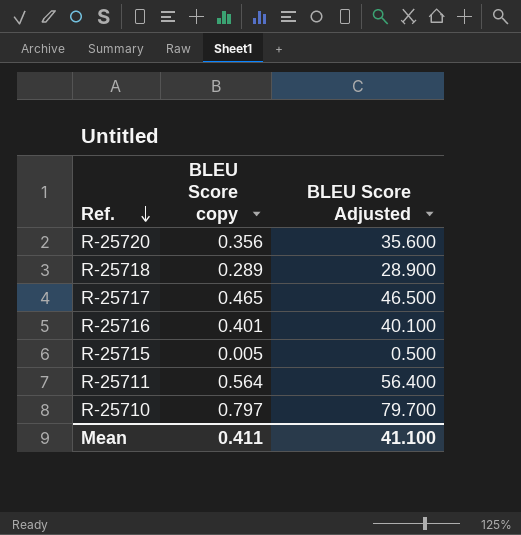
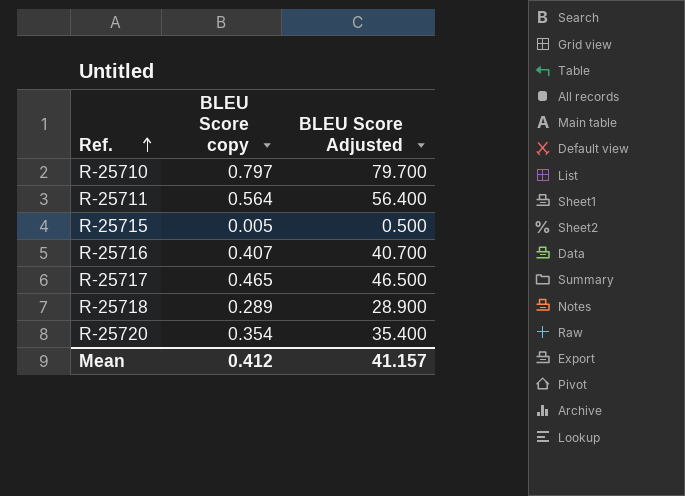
row order: Ref. descending -> Ref. ascending
R-25716 | BLEU Score copy: 0.401 -> 0.407
R-25716 | BLEU Score Adjusted: 40.100 -> 40.700
R-25720 | BLEU Score copy: 0.356 -> 0.354
R-25720 | BLEU Score Adjusted: 35.600 -> 35.400
Mean | BLEU Score copy: 0.411 -> 0.412
Mean | BLEU Score Adjusted: 41.100 -> 41.157

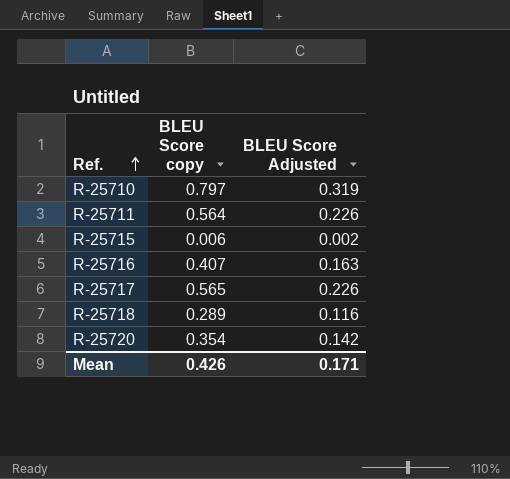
column BLEU Score Adjusted | formula: [BLEU Score copy] * 100 -> [BLEU Score copy] * 0.4
R-25715 | BLEU Score copy: 0.005 -> 0.006
R-25717 | BLEU Score copy: 0.465 -> 0.565
Mean | BLEU Score copy: 0.412 -> 0.426
Mean | BLEU Score Adjusted: 41.157 -> 0.171

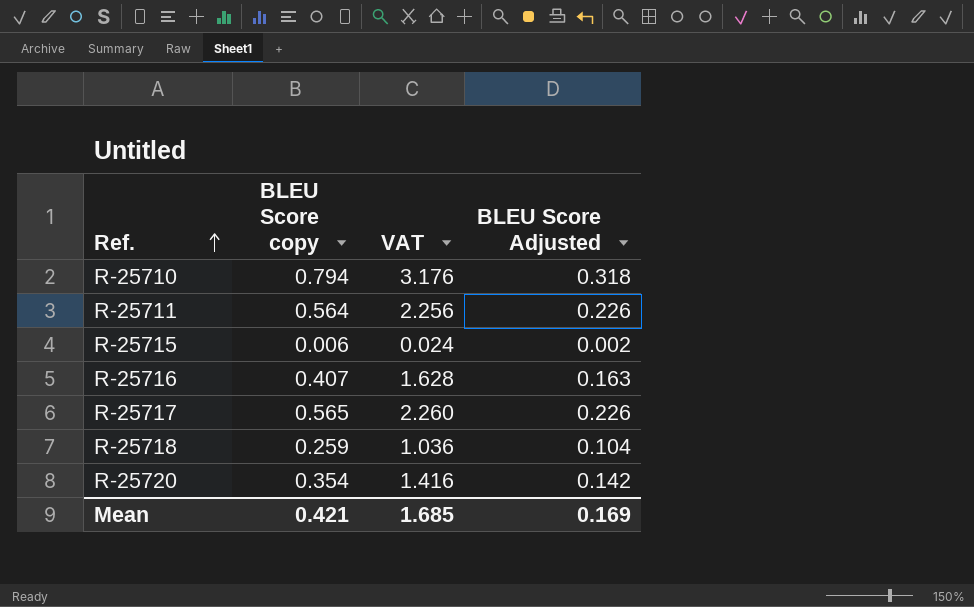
column VAT | formula: none -> [BLEU Score copy] * 4
R-25710 | BLEU Score copy: 0.797 -> 0.794
R-25710 | BLEU Score Adjusted: 0.319 -> 0.318
R-25718 | BLEU Score copy: 0.289 -> 0.259
R-25718 | BLEU Score Adjusted: 0.116 -> 0.104
Mean | BLEU Score copy: 0.426 -> 0.421
Mean | BLEU Score Adjusted: 0.171 -> 0.169

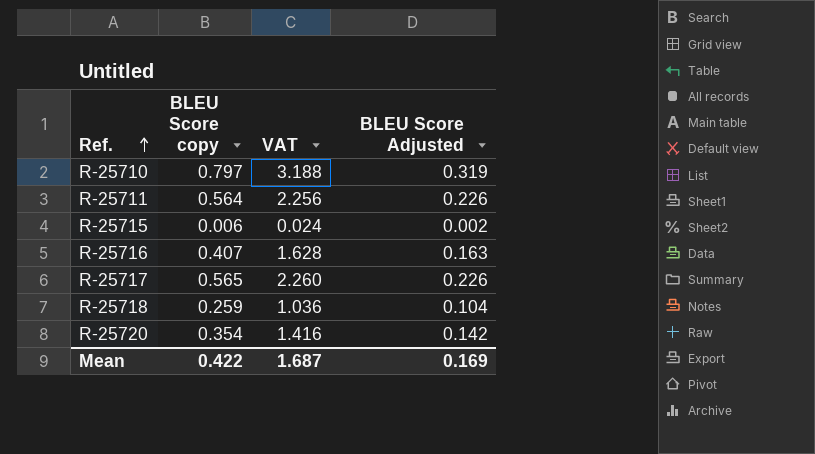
R-25710 | BLEU Score copy: 0.794 -> 0.797
R-25710 | VAT: 3.176 -> 3.188
R-25710 | BLEU Score Adjusted: 0.318 -> 0.319
Mean | BLEU Score copy: 0.421 -> 0.422
Mean | VAT: 1.685 -> 1.687

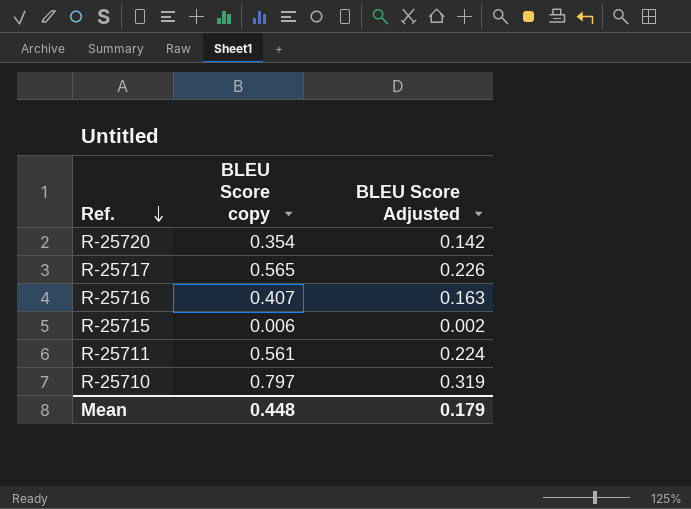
row order: Ref. ascending -> Ref. descending
column VAT | formula: [BLEU Score copy] * 4 -> none
row R-25718: 0.259 | 1.036 | 0.104 -> none
R-25711 | BLEU Score copy: 0.564 -> 0.561
R-25711 | BLEU Score Adjusted: 0.226 -> 0.224
Mean | BLEU Score copy: 0.422 -> 0.448
Mean | BLEU Score Adjusted: 0.169 -> 0.179

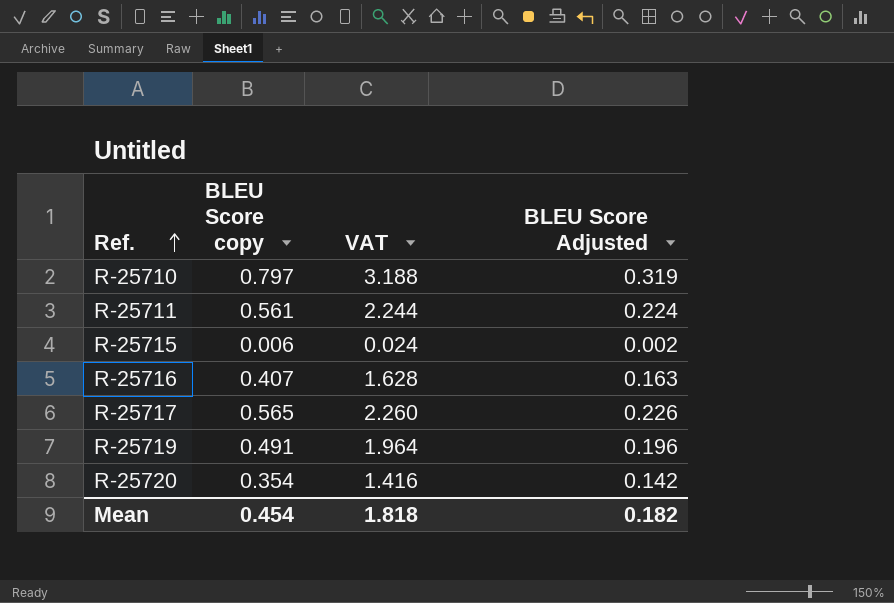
row order: Ref. descending -> Ref. ascending
column VAT | formula: none -> [BLEU Score copy] * 4
row R-25719: none -> 0.491 | 1.964 | 0.196
Mean | BLEU Score copy: 0.448 -> 0.454
Mean | BLEU Score Adjusted: 0.179 -> 0.182

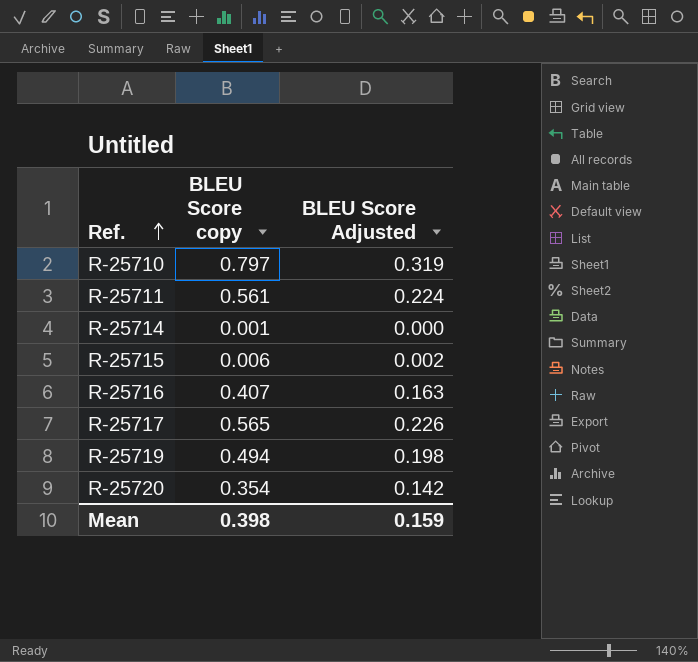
column VAT | formula: [BLEU Score copy] * 4 -> none
row R-25714: none -> 0.001 | 0.000
R-25719 | BLEU Score copy: 0.491 -> 0.494
R-25719 | BLEU Score Adjusted: 0.196 -> 0.198
Mean | BLEU Score copy: 0.454 -> 0.398
Mean | BLEU Score Adjusted: 0.182 -> 0.159

